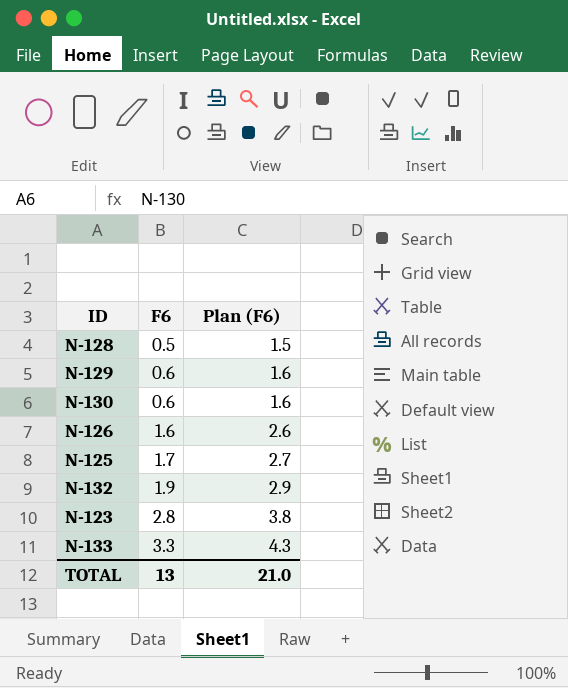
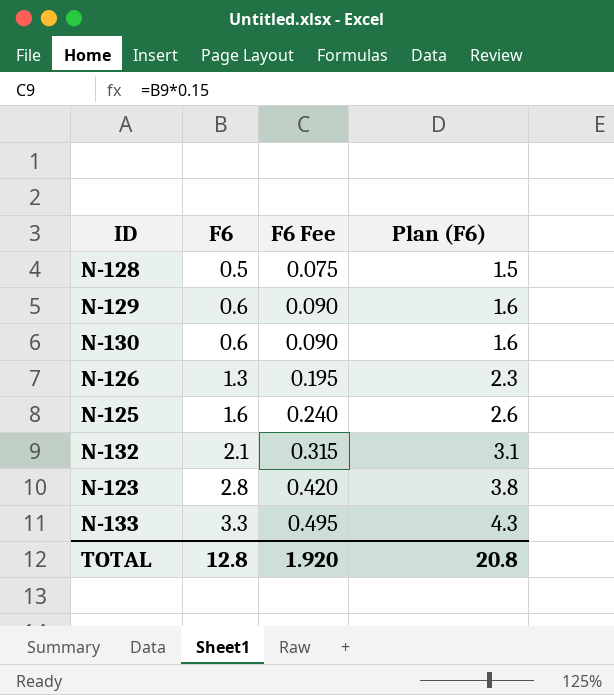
column F6 Fee | formula: none -> [F6] * 0.15
N-126 | F6: 1.6 -> 1.3
N-126 | Plan (F6): 2.6 -> 2.3
N-125 | F6: 1.7 -> 1.6
N-125 | Plan (F6): 2.7 -> 2.6
N-132 | F6: 1.9 -> 2.1
N-132 | Plan (F6): 2.9 -> 3.1
TOTAL | F6: 13 -> 12.8
TOTAL | Plan (F6): 21.0 -> 20.8

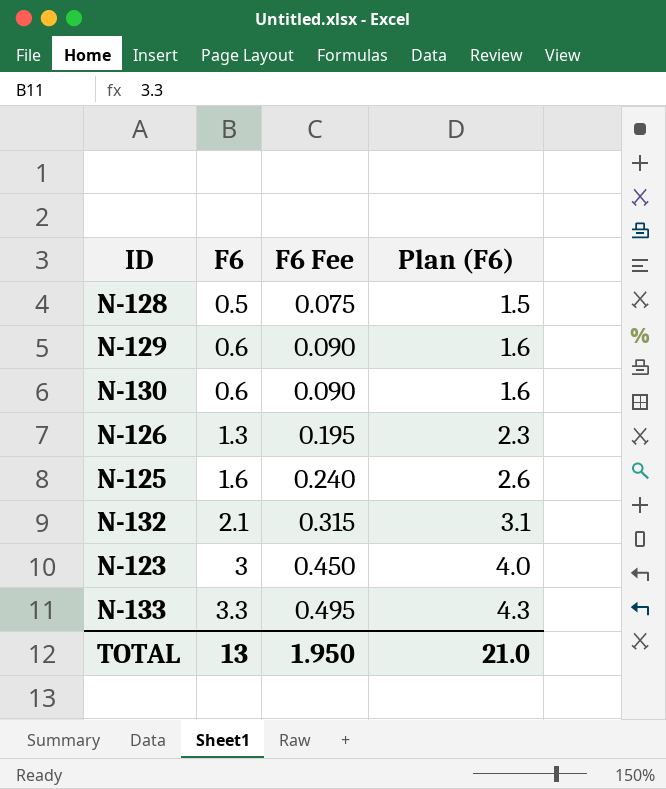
N-123 | F6: 2.8 -> 3
N-123 | F6 Fee: 0.420 -> 0.450
N-123 | Plan (F6): 3.8 -> 4.0
TOTAL | F6: 12.8 -> 13
TOTAL | F6 Fee: 1.920 -> 1.950
TOTAL | Plan (F6): 20.8 -> 21.0

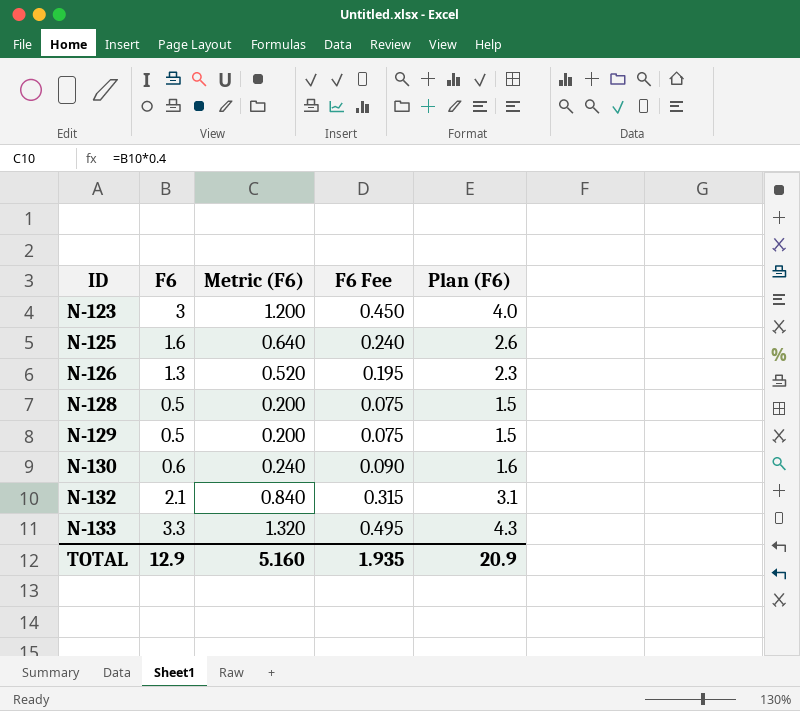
row order: F6 ascending -> ID ascending
column Metric (F6) | formula: none -> [F6] * 0.4
N-129 | F6: 0.6 -> 0.5
N-129 | F6 Fee: 0.090 -> 0.075
N-129 | Plan (F6): 1.6 -> 1.5
TOTAL | F6: 13 -> 12.9
TOTAL | F6 Fee: 1.950 -> 1.935
TOTAL | Plan (F6): 21.0 -> 20.9

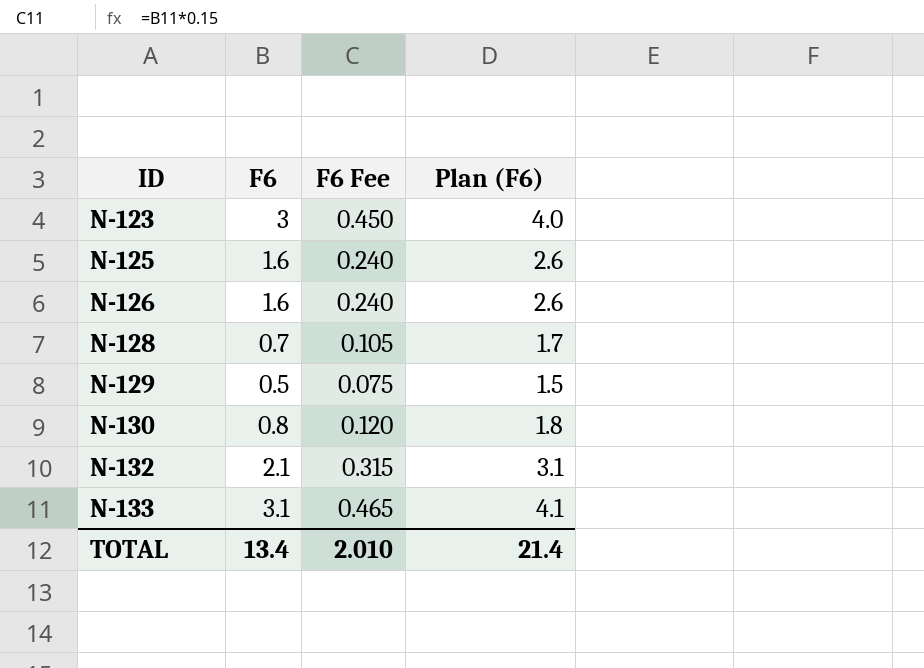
column Metric (F6) | formula: [F6] * 0.4 -> none
N-126 | F6: 1.3 -> 1.6
N-126 | F6 Fee: 0.195 -> 0.240
N-126 | Plan (F6): 2.3 -> 2.6
N-128 | F6: 0.5 -> 0.7
N-128 | F6 Fee: 0.075 -> 0.105
N-128 | Plan (F6): 1.5 -> 1.7
N-130 | F6: 0.6 -> 0.8
N-130 | F6 Fee: 0.090 -> 0.120
N-130 | Plan (F6): 1.6 -> 1.8
N-133 | F6: 3.3 -> 3.1
N-133 | F6 Fee: 0.495 -> 0.465
N-133 | Plan (F6): 4.3 -> 4.1
TOTAL | F6: 12.9 -> 13.4
TOTAL | F6 Fee: 1.935 -> 2.010
TOTAL | Plan (F6): 20.9 -> 21.4

